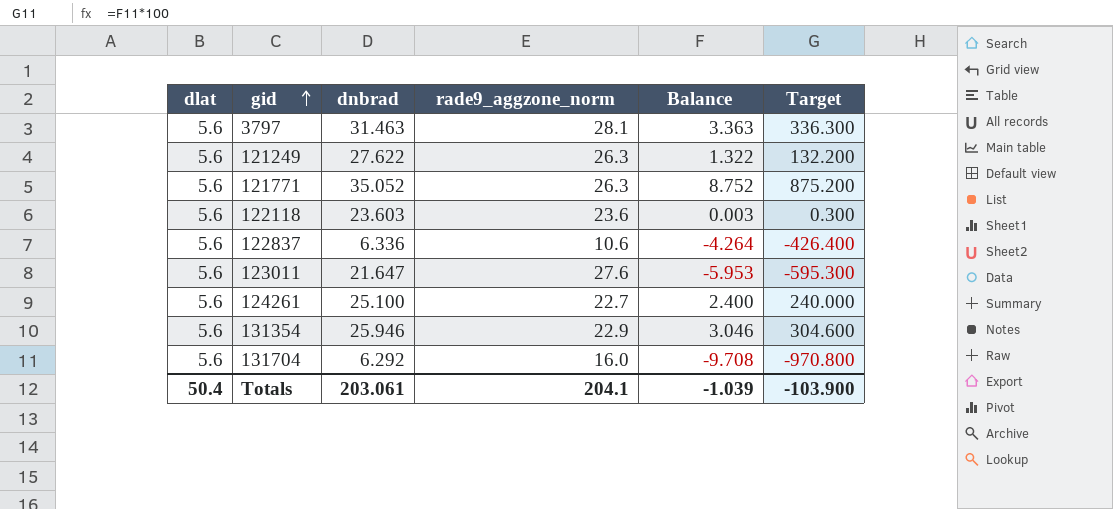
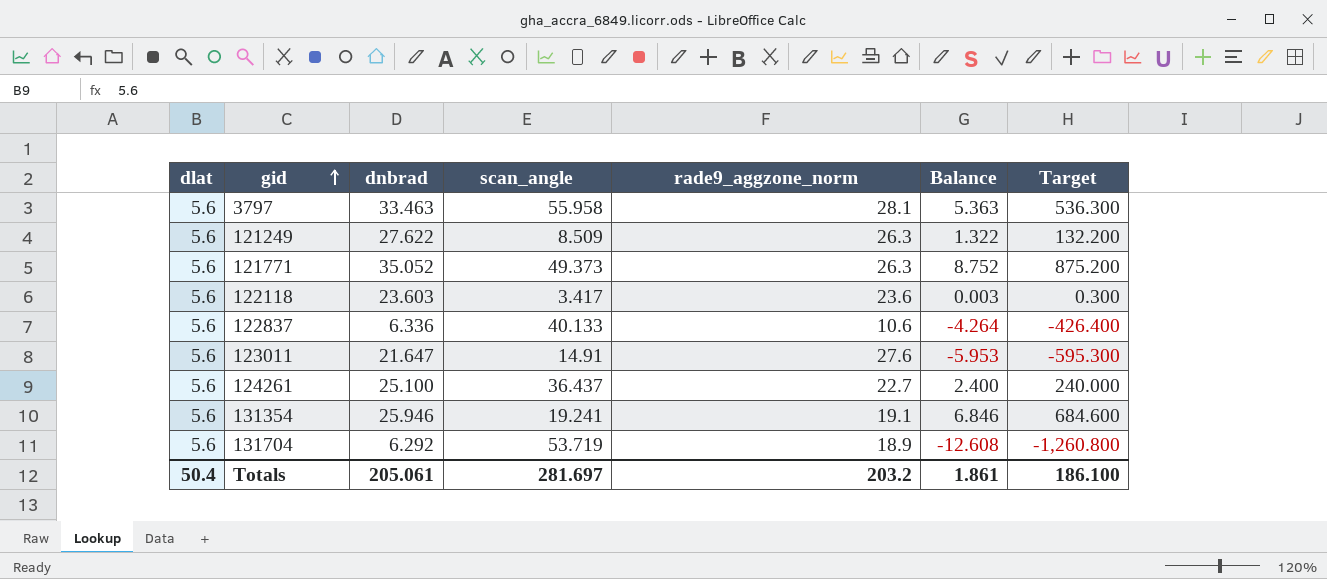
column scan_angle | position: none -> 4
3797 | dnbrad: 31.463 -> 33.463
3797 | Balance: 3.363 -> 5.363
3797 | Target: 336.300 -> 536.300
131354 | rade9_aggzone_norm: 22.9 -> 19.1
131354 | Balance: 3.046 -> 6.846
131354 | Target: 304.600 -> 684.600
131704 | rade9_aggzone_norm: 16.0 -> 18.9
131704 | Balance: -9.708 -> -12.608
131704 | Target: -970.800 -> -1,260.800
Totals | dnbrad: 203.061 -> 205.061
Totals | rade9_aggzone_norm: 204.1 -> 203.2
Totals | Balance: -1.039 -> 1.861
Totals | Target: -103.900 -> 186.100

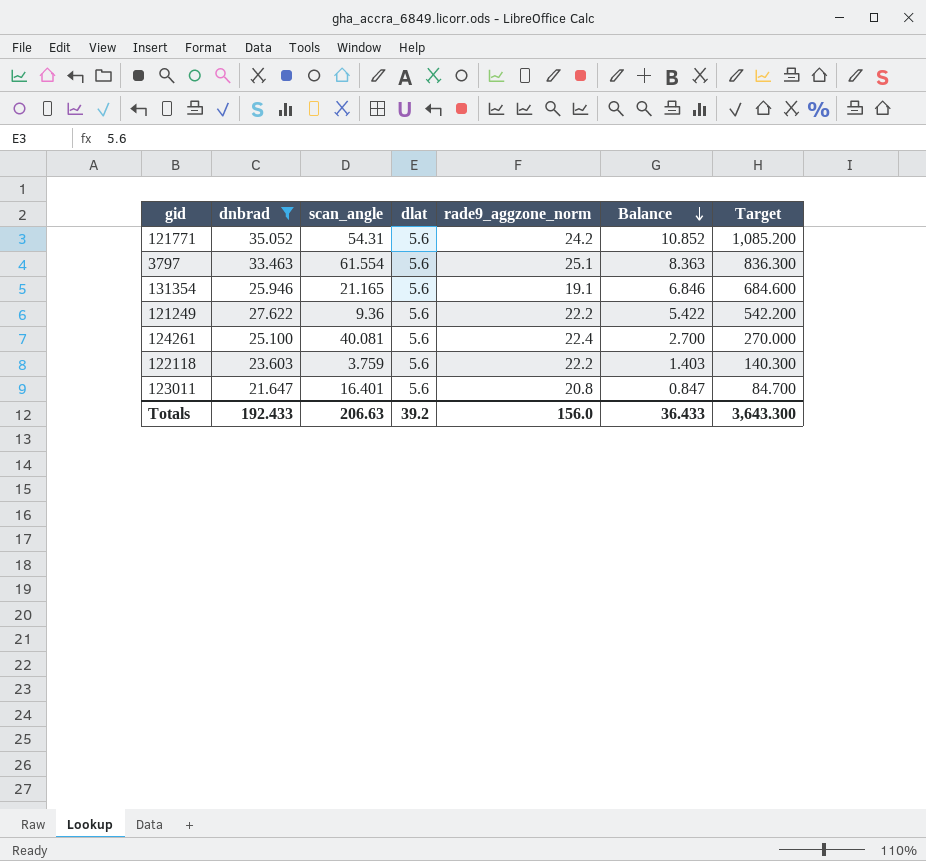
filter: none -> dnbrad >= 21.647
row order: gid ascending -> Balance descending
column dlat | position: 1 -> 4
121771 | scan_angle: 49.373 -> 54.31
121771 | rade9_aggzone_norm: 26.3 -> 24.2
121771 | Balance: 8.752 -> 10.852
121771 | Target: 875.200 -> 1,085.200
3797 | scan_angle: 55.958 -> 61.554
3797 | rade9_aggzone_norm: 28.1 -> 25.1
3797 | Balance: 5.363 -> 8.363
3797 | Target: 536.300 -> 836.300
131354 | scan_angle: 19.241 -> 21.165
121249 | scan_angle: 8.509 -> 9.36
121249 | rade9_aggzone_norm: 26.3 -> 22.2
121249 | Balance: 1.322 -> 5.422
121249 | Target: 132.200 -> 542.200
124261 | scan_angle: 36.437 -> 40.081
124261 | rade9_aggzone_norm: 22.7 -> 22.4
124261 | Balance: 2.400 -> 2.700
124261 | Target: 240.000 -> 270.000
122118 | scan_angle: 3.417 -> 3.759
122118 | rade9_aggzone_norm: 23.6 -> 22.2
122118 | Balance: 0.003 -> 1.403
122118 | Target: 0.300 -> 140.300
123011 | scan_angle: 14.91 -> 16.401
123011 | rade9_aggzone_norm: 27.6 -> 20.8
123011 | Balance: -5.953 -> 0.847
123011 | Target: -595.300 -> 84.700
Totals | dnbrad: 205.061 -> 192.433
Totals | scan_angle: 281.697 -> 206.63
Totals | dlat: 50.4 -> 39.2
Totals | rade9_aggzone_norm: 203.2 -> 156.0
Totals | Balance: 1.861 -> 36.433
Totals | Target: 186.100 -> 3,643.300

